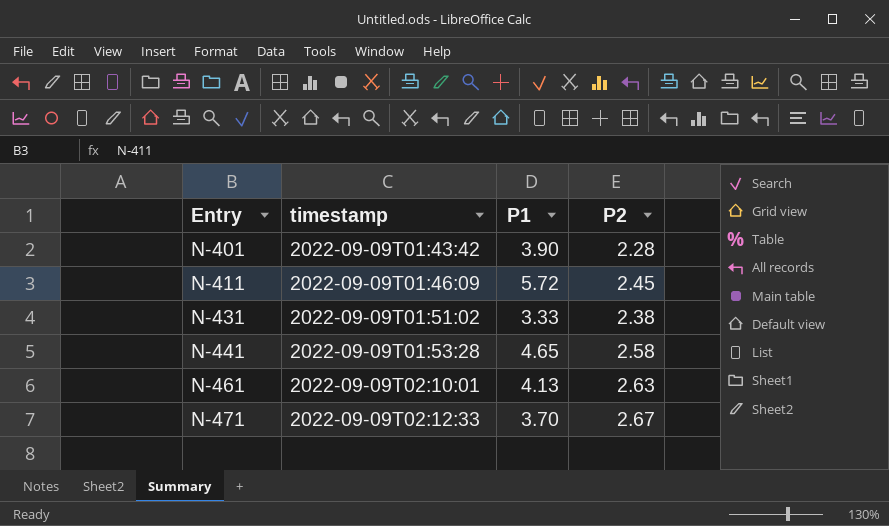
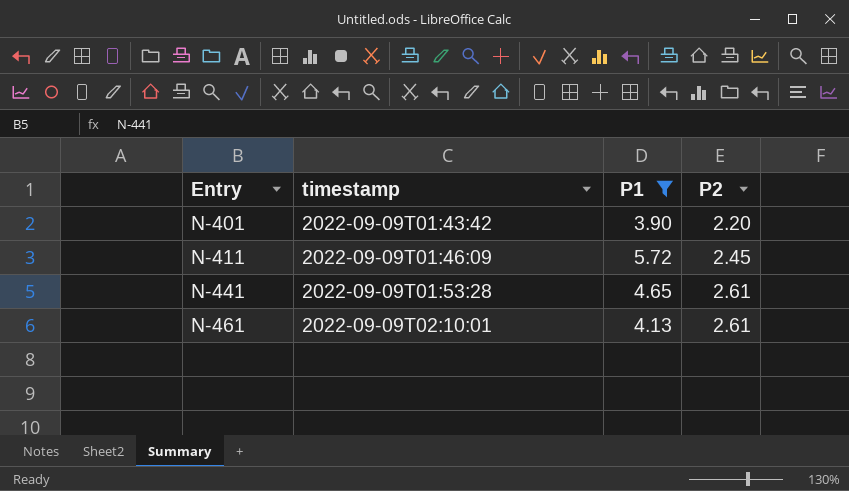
filter: none -> P1 >= 3.90
N-401 | P2: 2.28 -> 2.20
N-441 | P2: 2.58 -> 2.61
N-461 | P2: 2.63 -> 2.61

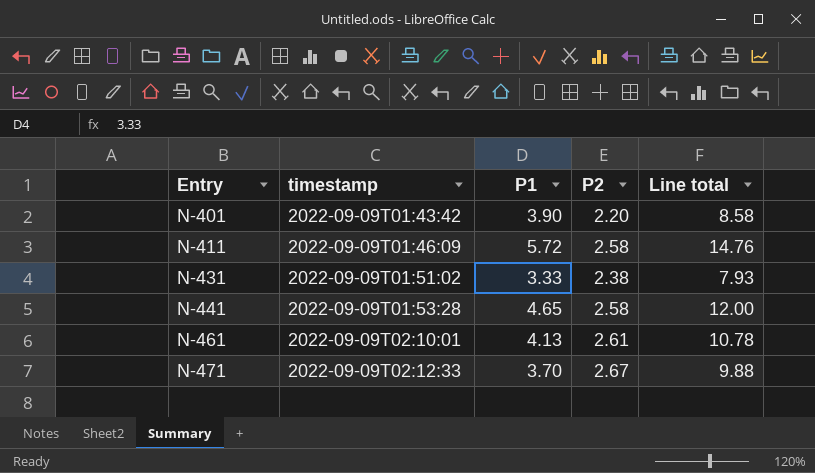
filter: P1 >= 3.90 -> none
column Line total | formula: none -> [P1] * [P2]
N-411 | P2: 2.45 -> 2.58
N-441 | P2: 2.61 -> 2.58

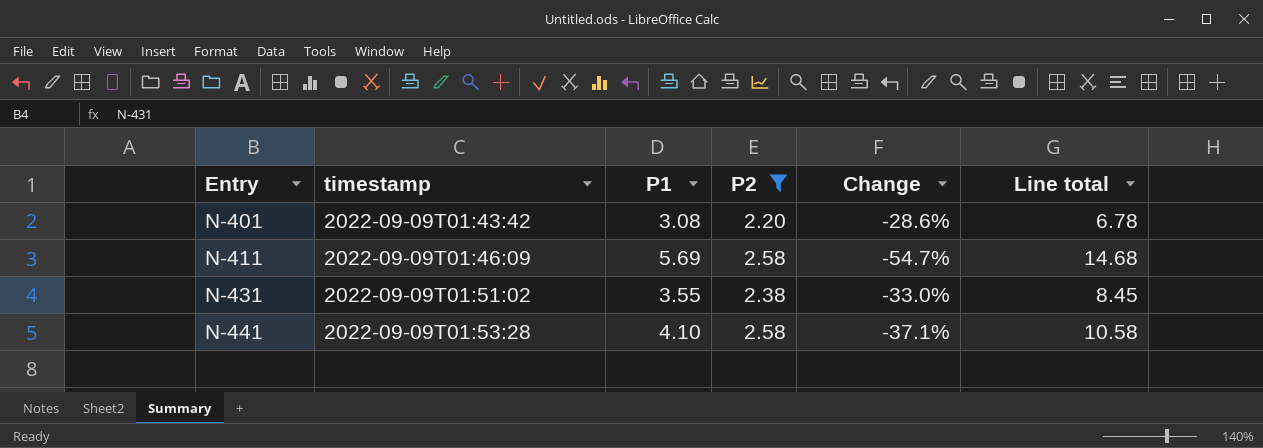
filter: none -> P2 <= 2.58
column Change | formula: none -> ([P2] - [P1]) / [P1]
N-401 | P1: 3.90 -> 3.08
N-401 | Line total: 8.58 -> 6.78
N-411 | P1: 5.72 -> 5.69
N-411 | Line total: 14.76 -> 14.68
N-431 | P1: 3.33 -> 3.55
N-431 | Line total: 7.93 -> 8.45
N-441 | P1: 4.65 -> 4.10
N-441 | Line total: 12.00 -> 10.58

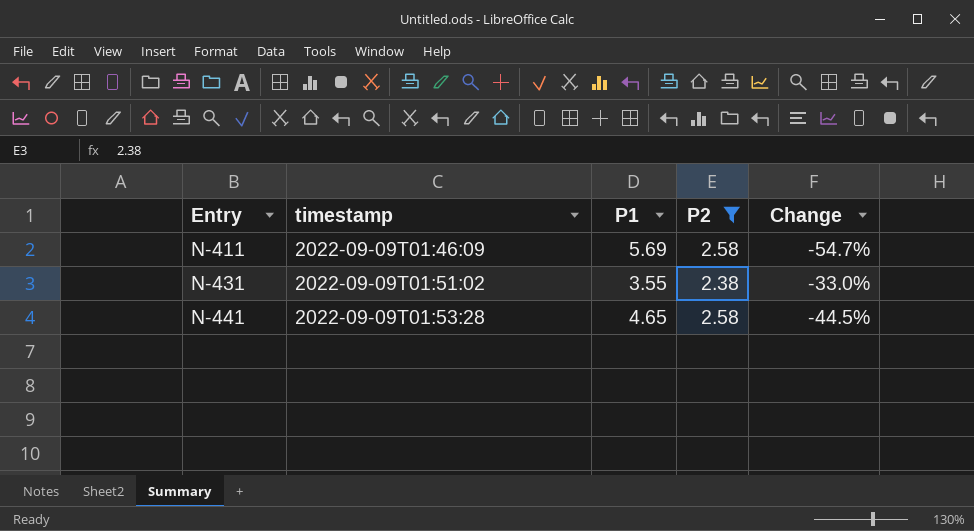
column Line total | formula: [P1] * [P2] -> none
row N-401: 2022-09-09T01:43:42 | 3.08 | 2.20 | -28.6% | 6.78 -> none
N-441 | P1: 4.10 -> 4.65
N-441 | Change: -37.1% -> -44.5%

